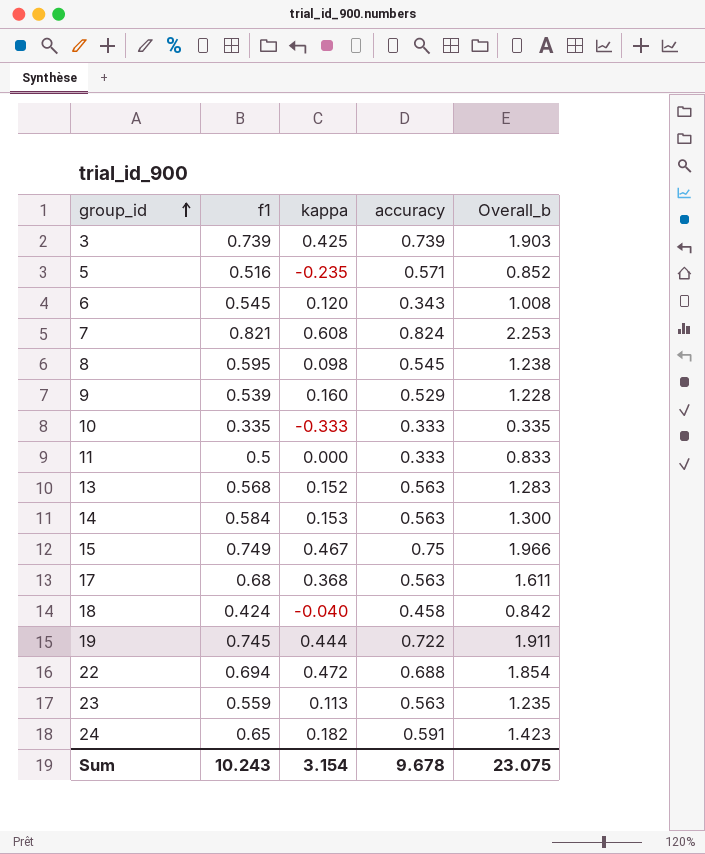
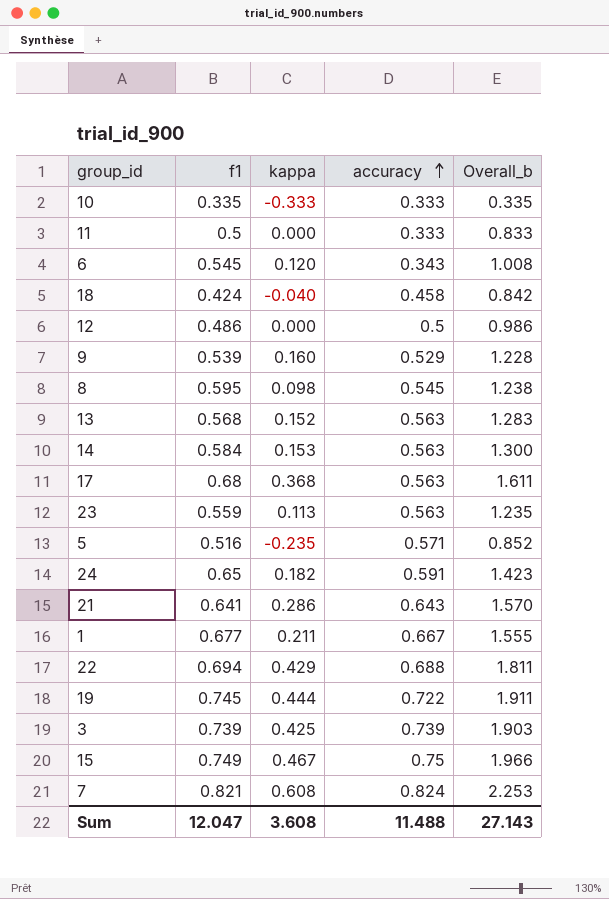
row order: group_id ascending -> accuracy ascending
row 12: none -> 0.486 | 0.000 | 0.5 | 0.986
row 21: none -> 0.641 | 0.286 | 0.643 | 1.570
row 1: none -> 0.677 | 0.211 | 0.667 | 1.555
22 | kappa: 0.472 -> 0.429
22 | Overall_b: 1.854 -> 1.811
Sum | f1: 10.243 -> 12.047
Sum | kappa: 3.154 -> 3.608
Sum | accuracy: 9.678 -> 11.488
Sum | Overall_b: 23.075 -> 27.143

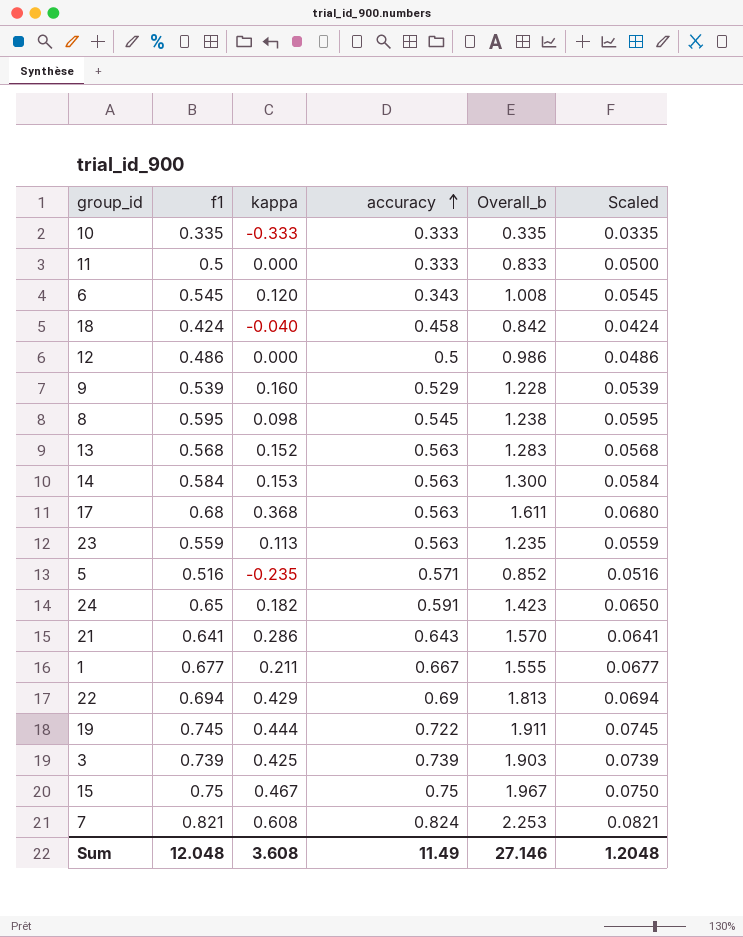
column Scaled | formula: none -> [f1] * 0.1
22 | accuracy: 0.688 -> 0.69
22 | Overall_b: 1.811 -> 1.813
15 | f1: 0.749 -> 0.75
15 | Overall_b: 1.966 -> 1.967
Sum | f1: 12.047 -> 12.048
Sum | accuracy: 11.488 -> 11.49
Sum | Overall_b: 27.143 -> 27.146

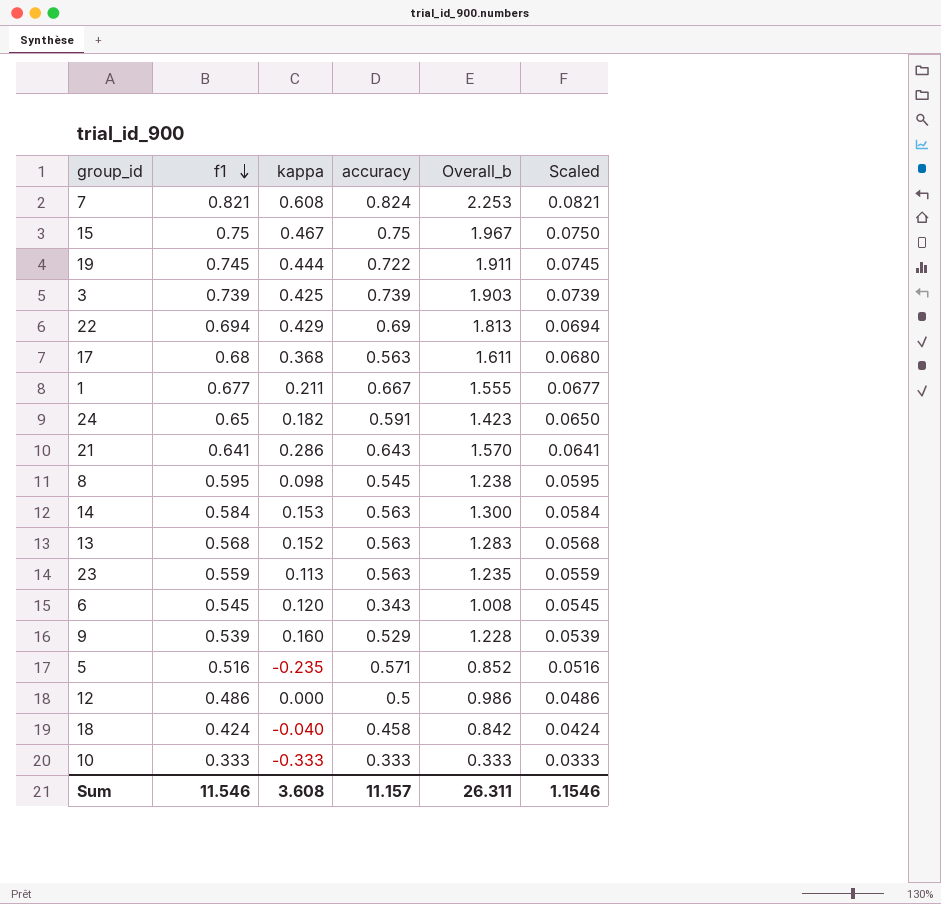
row order: accuracy ascending -> f1 descending
row 11: 0.5 | 0.000 | 0.333 | 0.833 | 0.0500 -> none
10 | f1: 0.335 -> 0.333
10 | Overall_b: 0.335 -> 0.333
10 | Scaled: 0.0335 -> 0.0333
Sum | f1: 12.048 -> 11.546
Sum | accuracy: 11.49 -> 11.157
Sum | Overall_b: 27.146 -> 26.311
Sum | Scaled: 1.2048 -> 1.1546

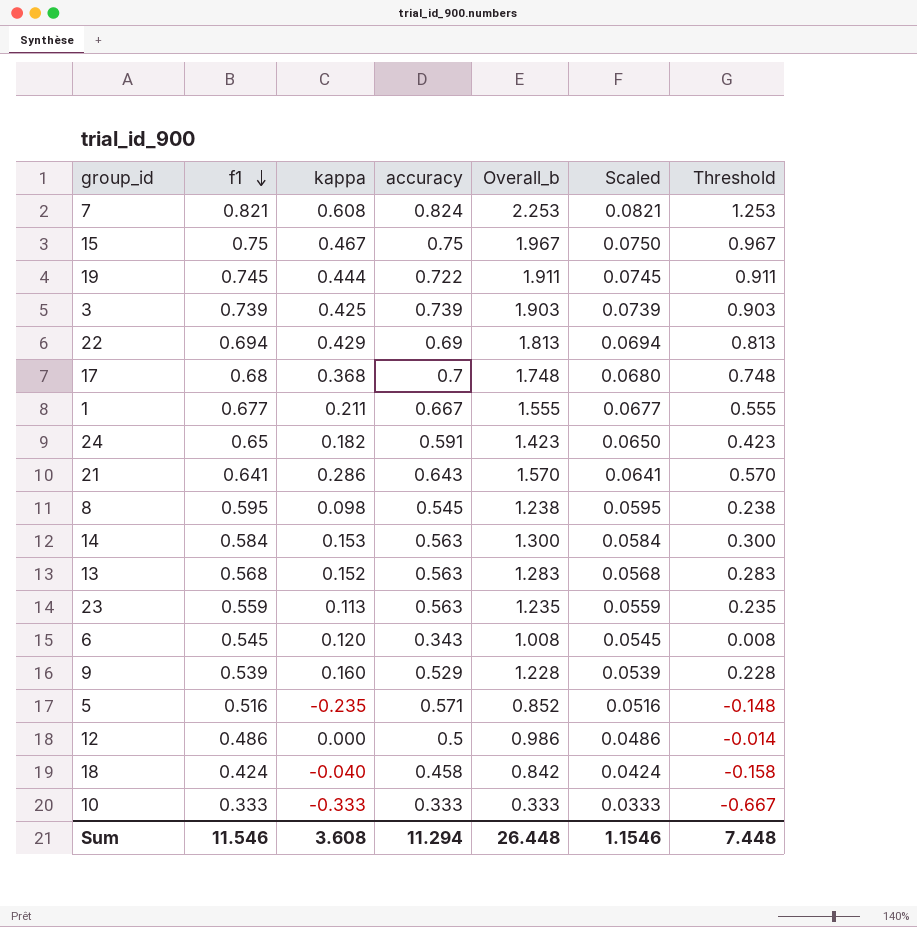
column Threshold | formula: none -> [Overall_b] - 1
17 | accuracy: 0.563 -> 0.7
17 | Overall_b: 1.611 -> 1.748
Sum | accuracy: 11.157 -> 11.294
Sum | Overall_b: 26.311 -> 26.448

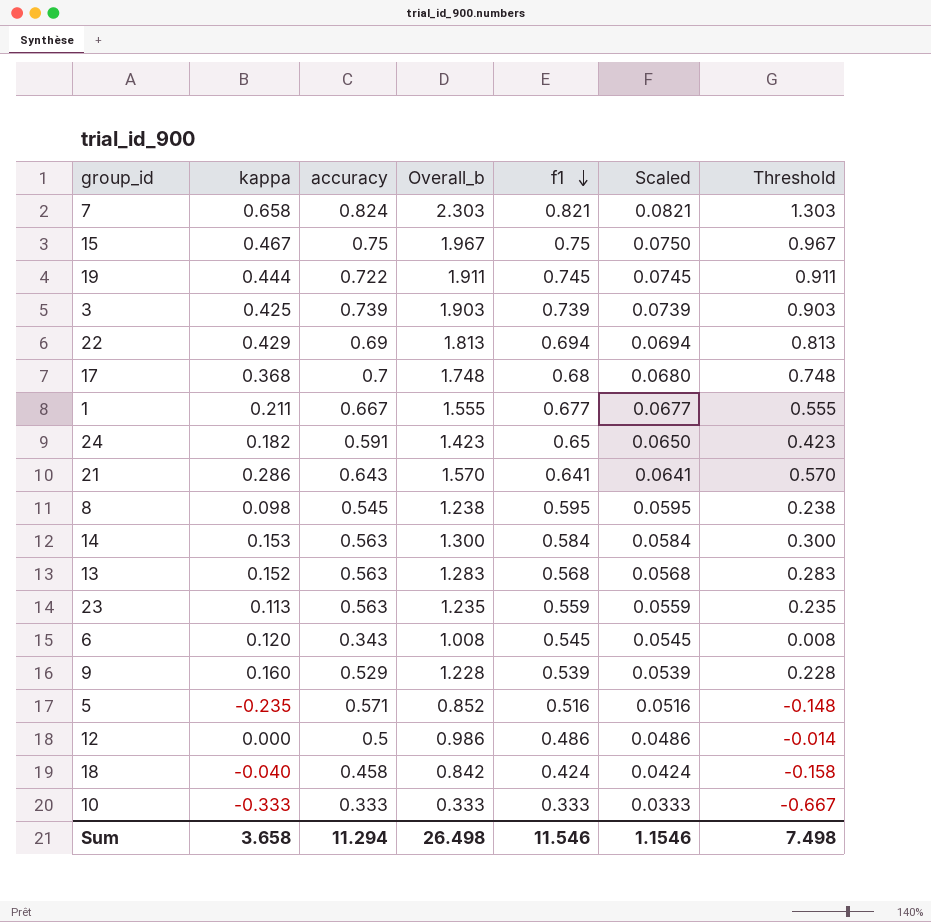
column f1 | position: 2 -> 5
7 | kappa: 0.608 -> 0.658
7 | Overall_b: 2.253 -> 2.303
7 | Threshold: 1.253 -> 1.303
Sum | kappa: 3.608 -> 3.658
Sum | Overall_b: 26.448 -> 26.498
Sum | Threshold: 7.448 -> 7.498

